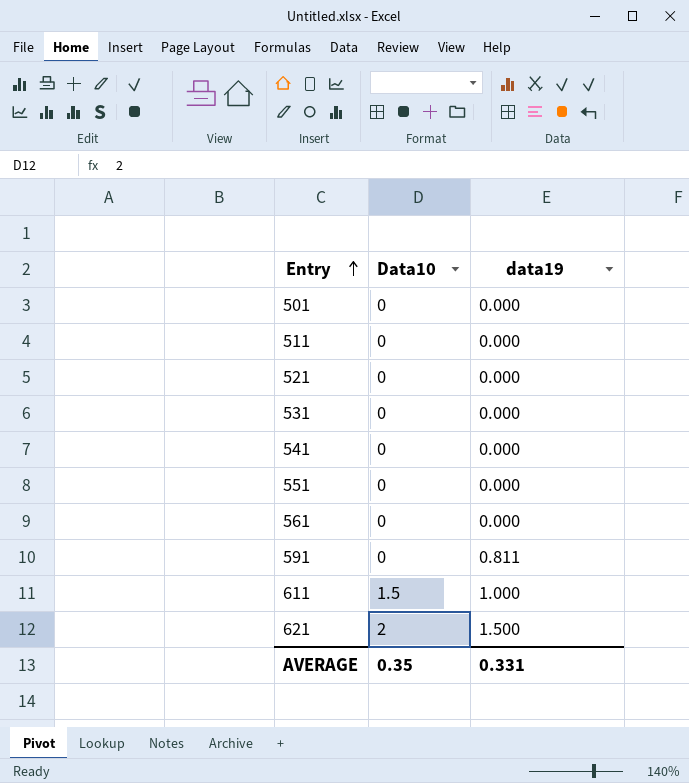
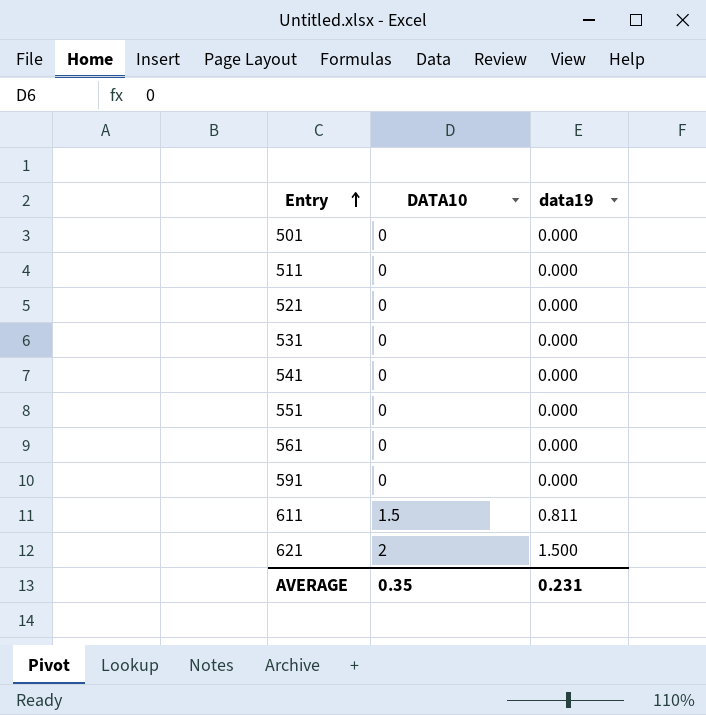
column name: Data10 -> DATA10
591 | data19: 0.811 -> 0.000
611 | data19: 1.000 -> 0.811
AVERAGE | data19: 0.331 -> 0.231

